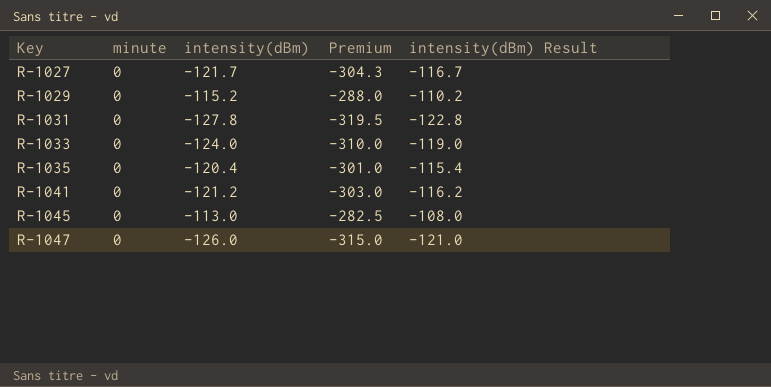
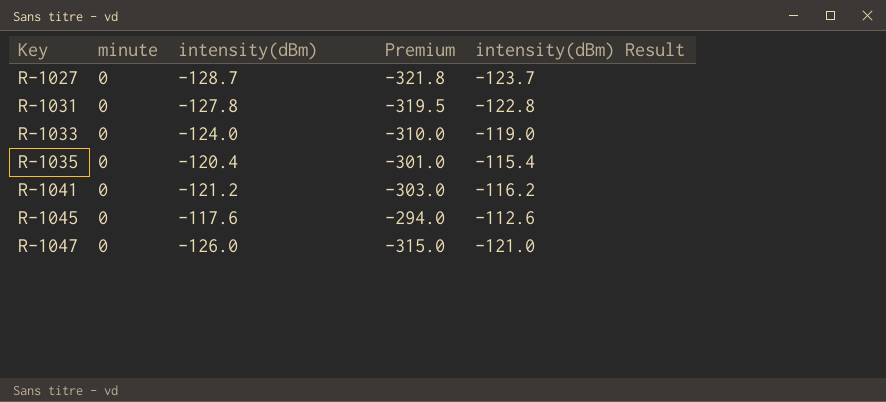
row R-1029: 0 | -115.2 | -288.0 | -110.2 -> none
R-1027 | intensity(dBm): -121.7 -> -128.7
R-1027 | Premium: -304.3 -> -321.8
R-1027 | intensity(dBm) Result: -116.7 -> -123.7
R-1045 | intensity(dBm): -113.0 -> -117.6
R-1045 | Premium: -282.5 -> -294.0
R-1045 | intensity(dBm) Result: -108.0 -> -112.6

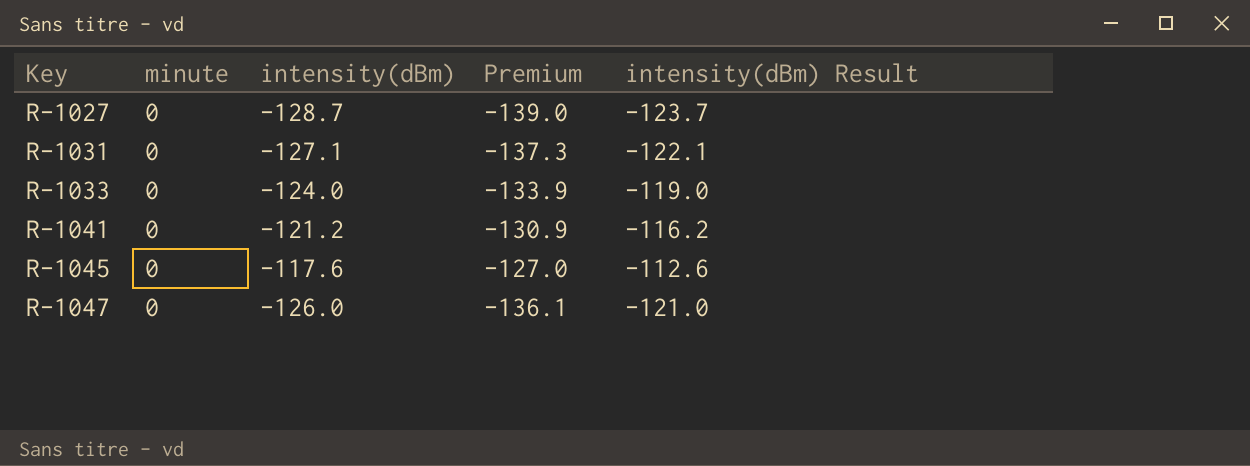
column Premium | formula: [intensity(dBm)] * 2.5 -> [intensity(dBm)] * 1.08
row R-1035: 0 | -120.4 | -301.0 | -115.4 -> none
R-1031 | intensity(dBm): -127.8 -> -127.1
R-1031 | intensity(dBm) Result: -122.8 -> -122.1

